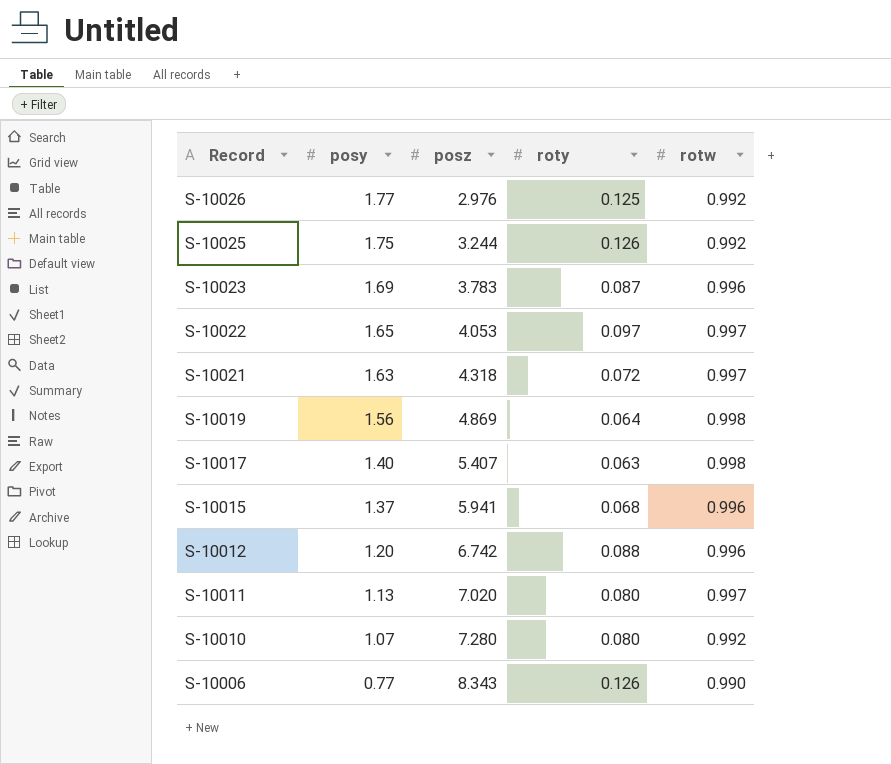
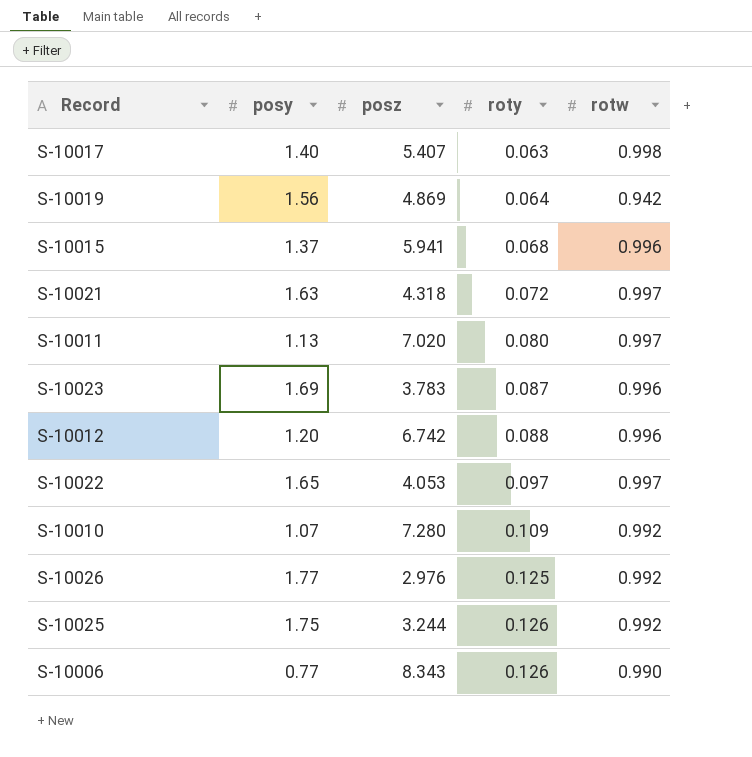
row order: Record descending -> roty ascending
S-10019 | rotw: 0.998 -> 0.942
S-10010 | roty: 0.080 -> 0.109

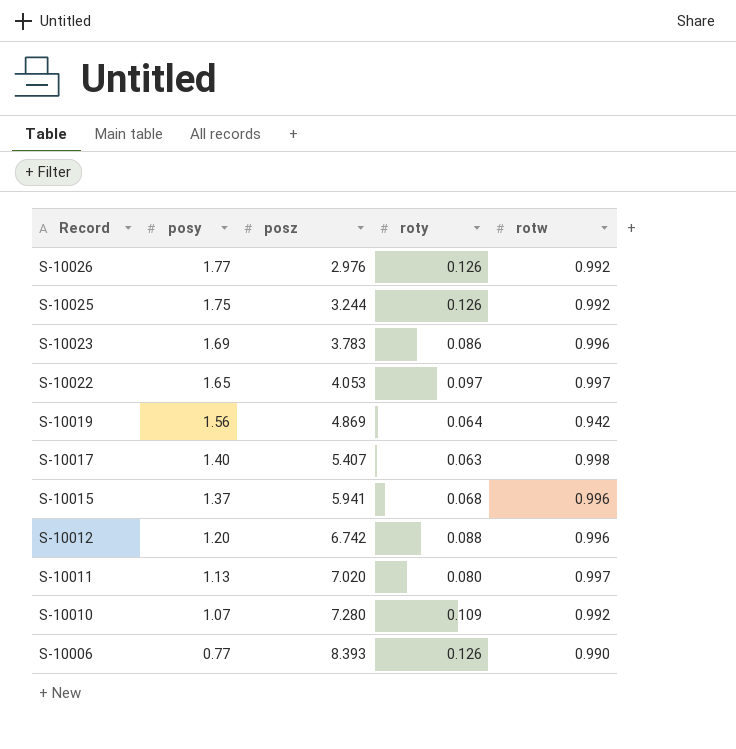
row order: roty ascending -> Record descending
row S-10021: 1.63 | 4.318 | 0.072 | 0.997 -> none
S-10026 | roty: 0.125 -> 0.126
S-10023 | roty: 0.087 -> 0.086
S-10006 | posz: 8.343 -> 8.393

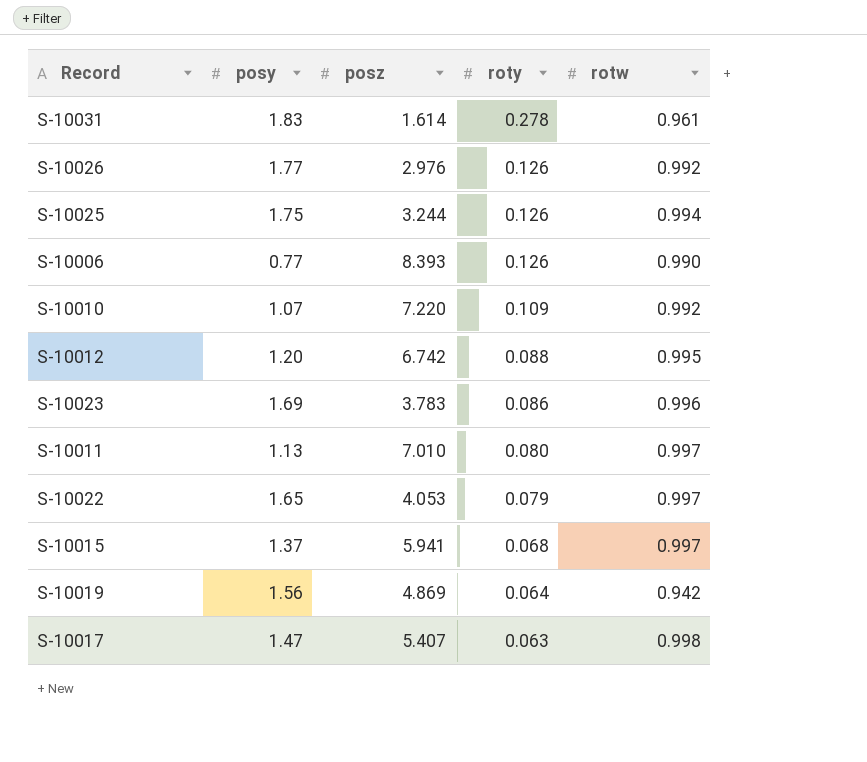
row order: Record descending -> roty descending
row S-10031: none -> 1.83 | 1.614 | 0.278 | 0.961
S-10025 | rotw: 0.992 -> 0.994
S-10010 | posz: 7.280 -> 7.220
S-10012 | rotw: 0.996 -> 0.995
S-10011 | posz: 7.020 -> 7.010
S-10022 | roty: 0.097 -> 0.079
S-10015 | rotw: 0.996 -> 0.997
S-10017 | posy: 1.40 -> 1.47

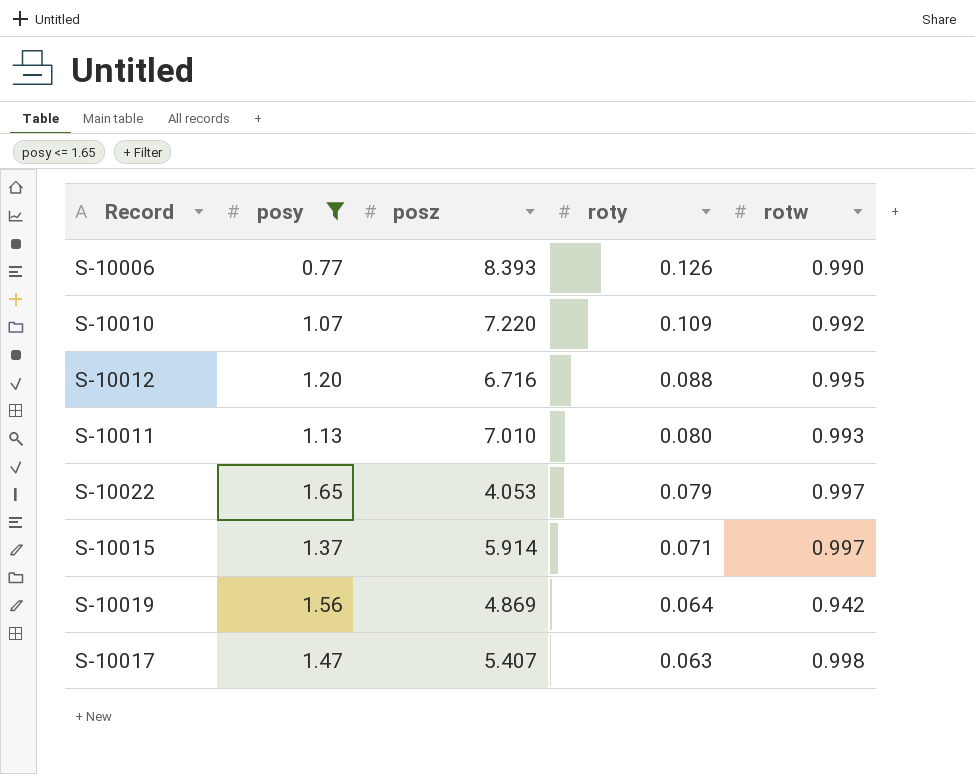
filter: none -> posy <= 1.65
S-10012 | posz: 6.742 -> 6.716
S-10011 | rotw: 0.997 -> 0.993
S-10015 | posz: 5.941 -> 5.914
S-10015 | roty: 0.068 -> 0.071

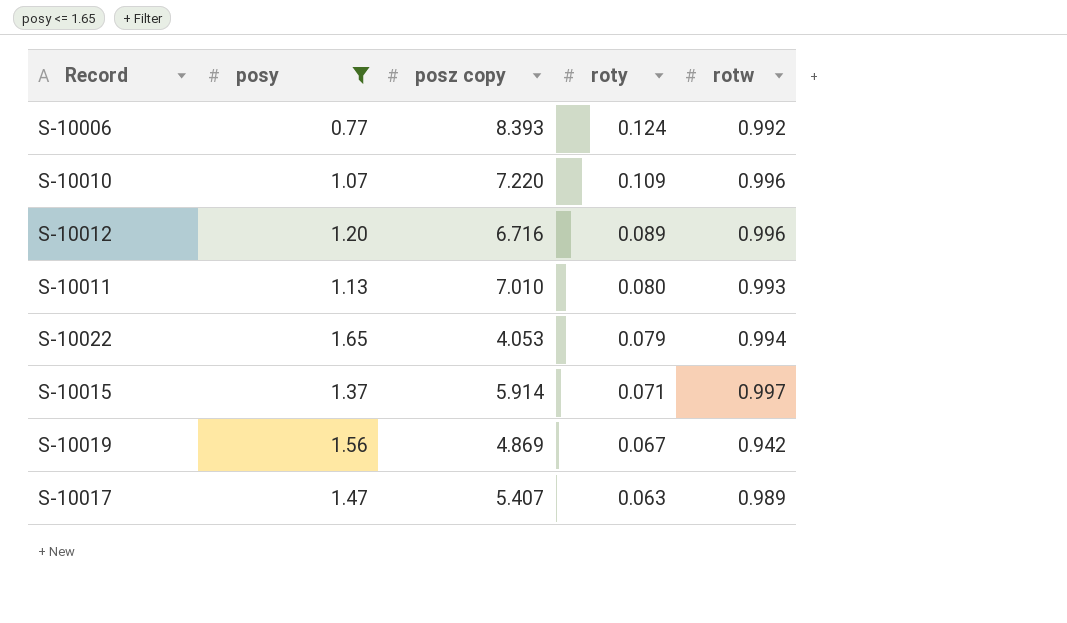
column name: posz -> posz copy
S-10006 | roty: 0.126 -> 0.124
S-10006 | rotw: 0.990 -> 0.992
S-10010 | rotw: 0.992 -> 0.996
S-10012 | roty: 0.088 -> 0.089
S-10012 | rotw: 0.995 -> 0.996
S-10022 | rotw: 0.997 -> 0.994
S-10019 | roty: 0.064 -> 0.067
S-10017 | rotw: 0.998 -> 0.989

